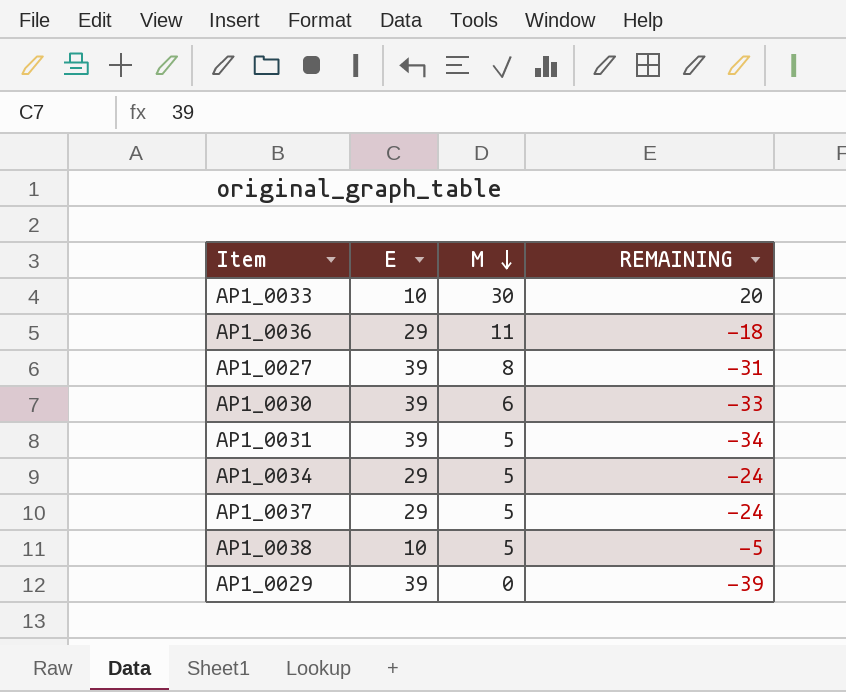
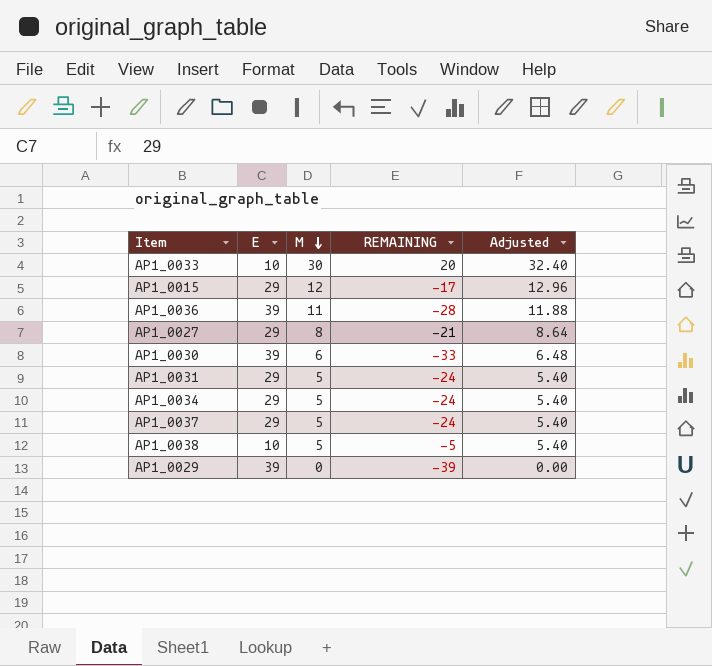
column Adjusted | formula: none -> [M] * 1.08
row AP1_0015: none -> 29 | 12 | -17 | 12.96
AP1_0036 | E: 29 -> 39
AP1_0036 | REMAINING: -18 -> -28
AP1_0027 | E: 39 -> 29
AP1_0027 | REMAINING: -31 -> -21
AP1_0031 | E: 39 -> 29
AP1_0031 | REMAINING: -34 -> -24

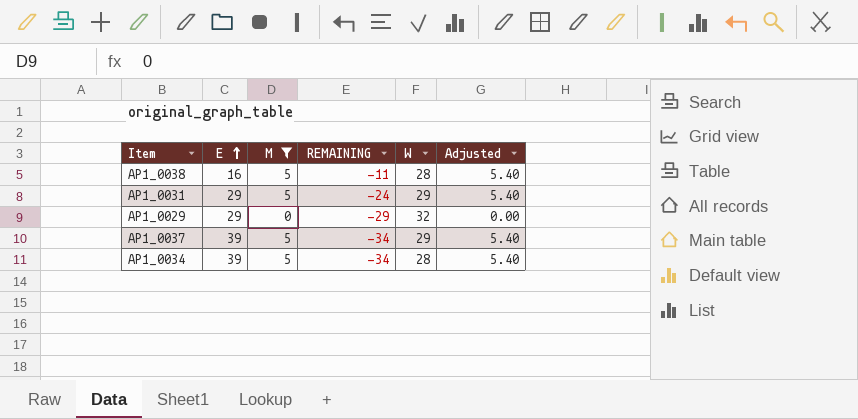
filter: none -> M <= 5
row order: M descending -> E ascending
column W | position: none -> 5
AP1_0038 | E: 10 -> 16
AP1_0038 | REMAINING: -5 -> -11
AP1_0029 | E: 39 -> 29
AP1_0029 | REMAINING: -39 -> -29
AP1_0037 | E: 29 -> 39
AP1_0037 | REMAINING: -24 -> -34
AP1_0034 | E: 29 -> 39
AP1_0034 | REMAINING: -24 -> -34

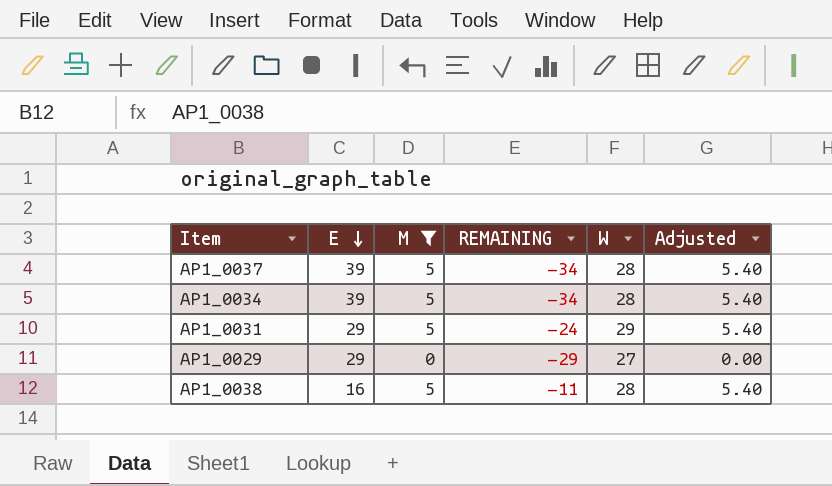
row order: E ascending -> E descending
AP1_0037 | W: 29 -> 28
AP1_0029 | W: 32 -> 27

